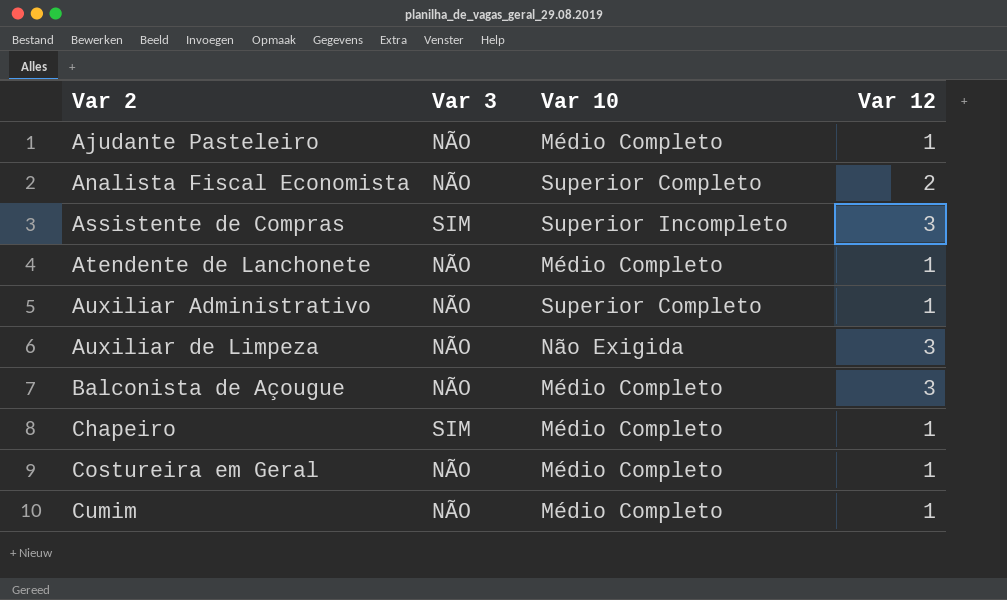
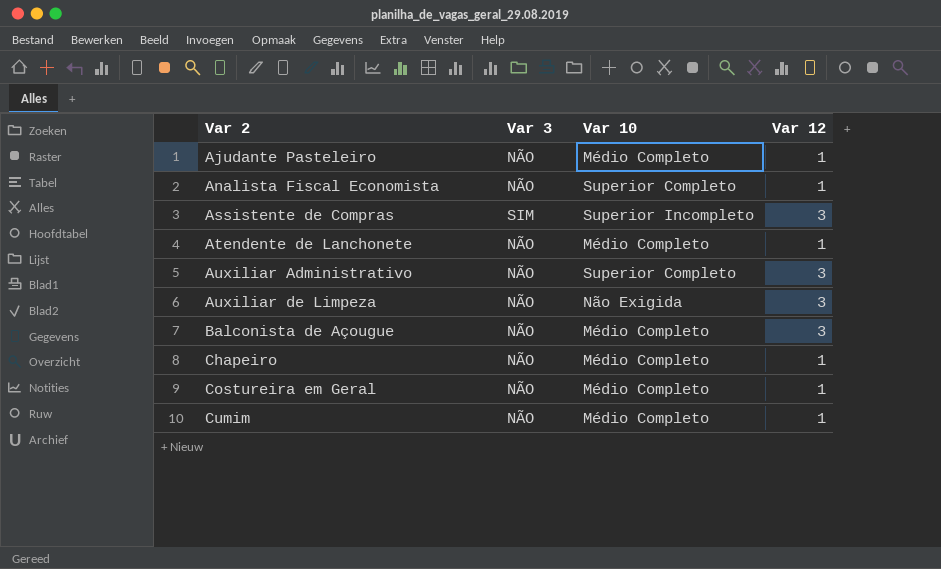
Analista Fiscal Economista | Var 12: 2 -> 1
Auxiliar Administrativo | Var 12: 1 -> 3
Chapeiro | Var 3: SIM -> NÃO

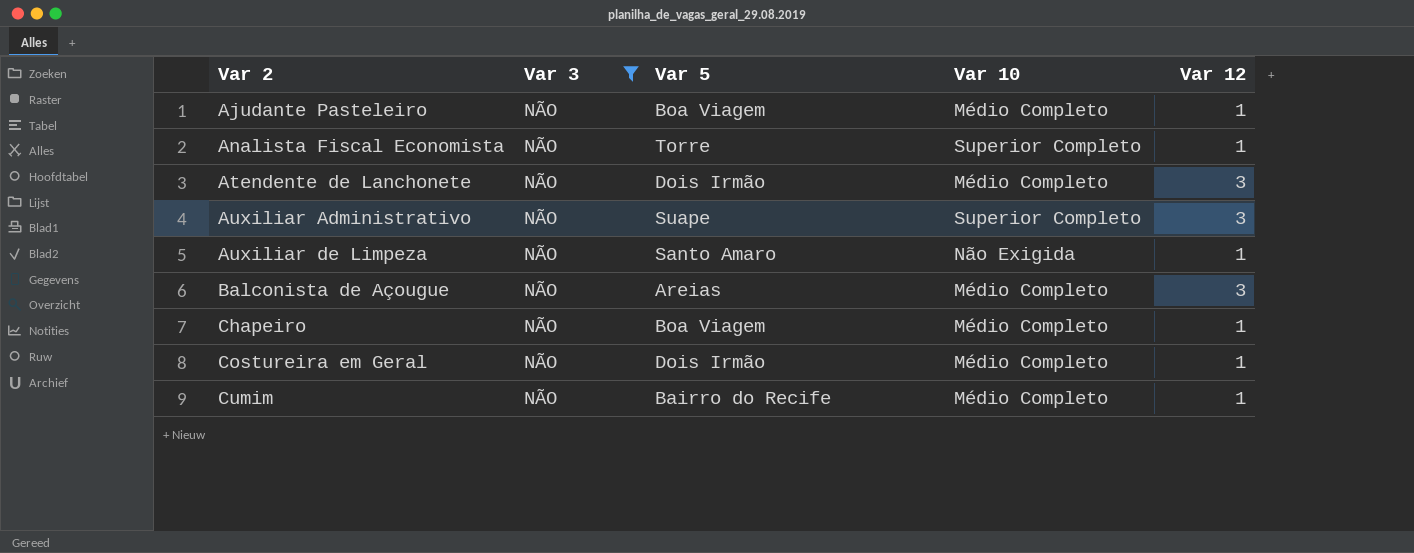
filter: none -> Var 3 = NÃO
column Var 5 | position: none -> 3
Atendente de Lanchonete | Var 12: 1 -> 3
Auxiliar de Limpeza | Var 12: 3 -> 1

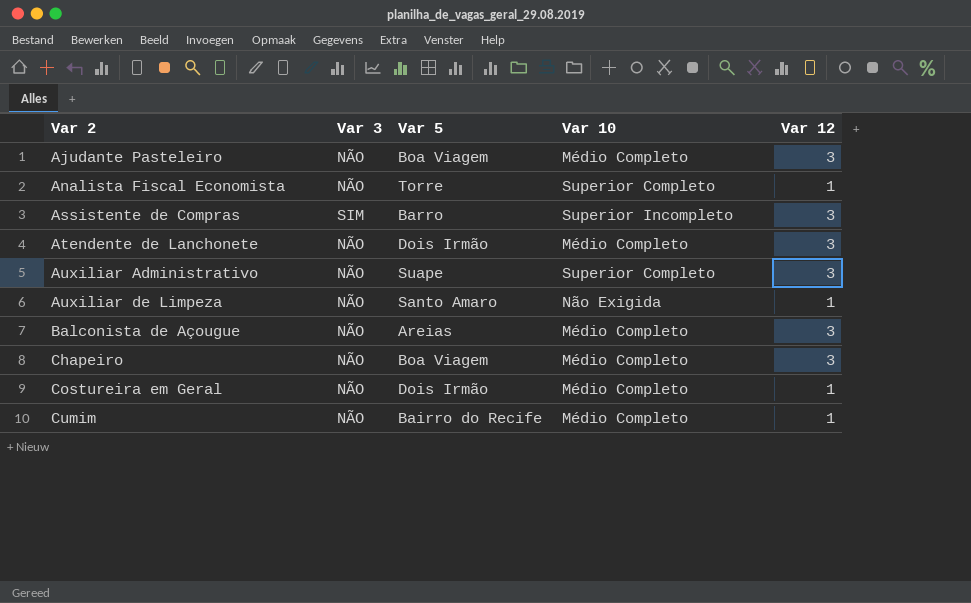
filter: Var 3 = NÃO -> none
Ajudante Pasteleiro | Var 12: 1 -> 3
Chapeiro | Var 12: 1 -> 3

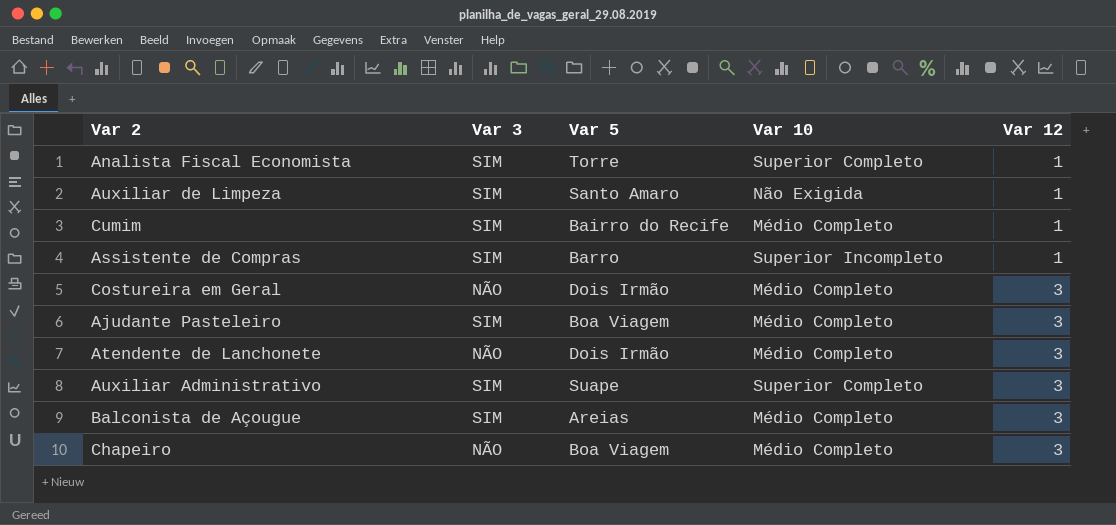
row order: Var 2 ascending -> Var 12 ascending
Analista Fiscal Economista | Var 3: NÃO -> SIM
Auxiliar de Limpeza | Var 3: NÃO -> SIM
Cumim | Var 3: NÃO -> SIM
Assistente de Compras | Var 12: 3 -> 1
Costureira em Geral | Var 12: 1 -> 3
Ajudante Pasteleiro | Var 3: NÃO -> SIM
Auxiliar Administrativo | Var 3: NÃO -> SIM
Balconista de Açougue | Var 3: NÃO -> SIM

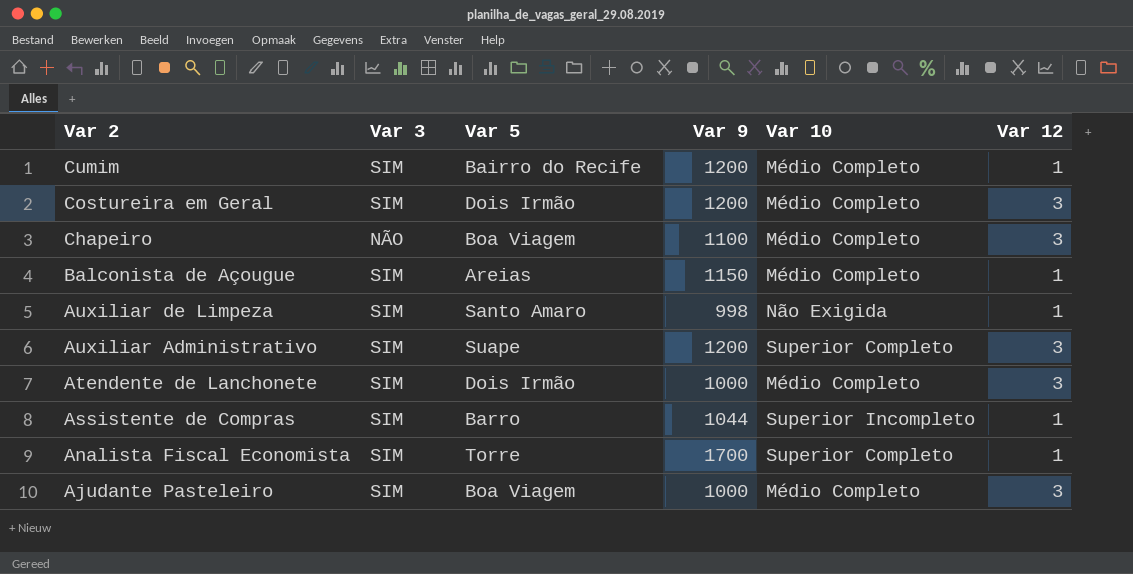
row order: Var 12 ascending -> Var 2 descending
column Var 9 | position: none -> 4
Costureira em Geral | Var 3: NÃO -> SIM
Balconista de Açougue | Var 12: 3 -> 1
Atendente de Lanchonete | Var 3: NÃO -> SIM

